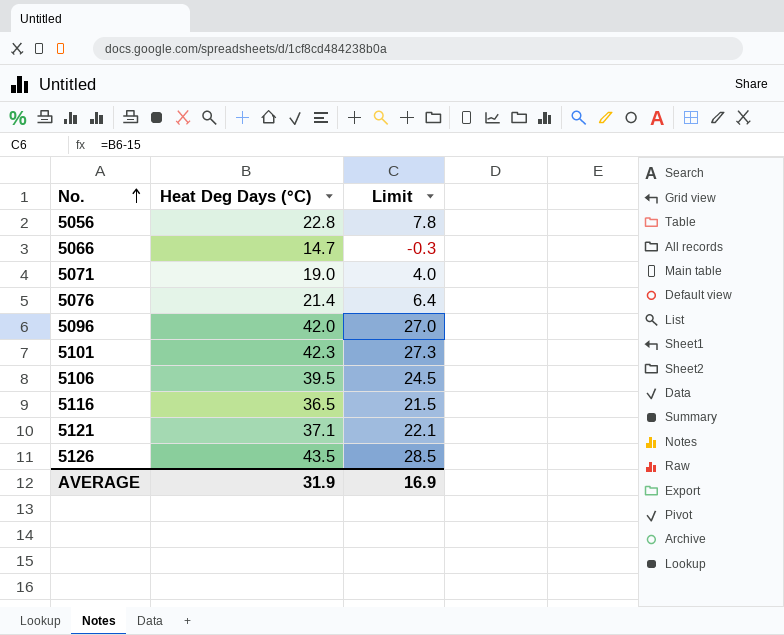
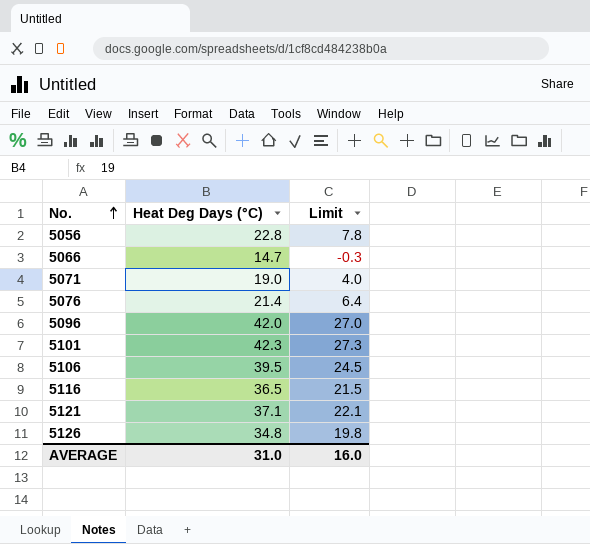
5126 | Heat Deg Days (°C): 43.5 -> 34.8
5126 | Limit: 28.5 -> 19.8
AVERAGE | Heat Deg Days (°C): 31.9 -> 31.0
AVERAGE | Limit: 16.9 -> 16.0

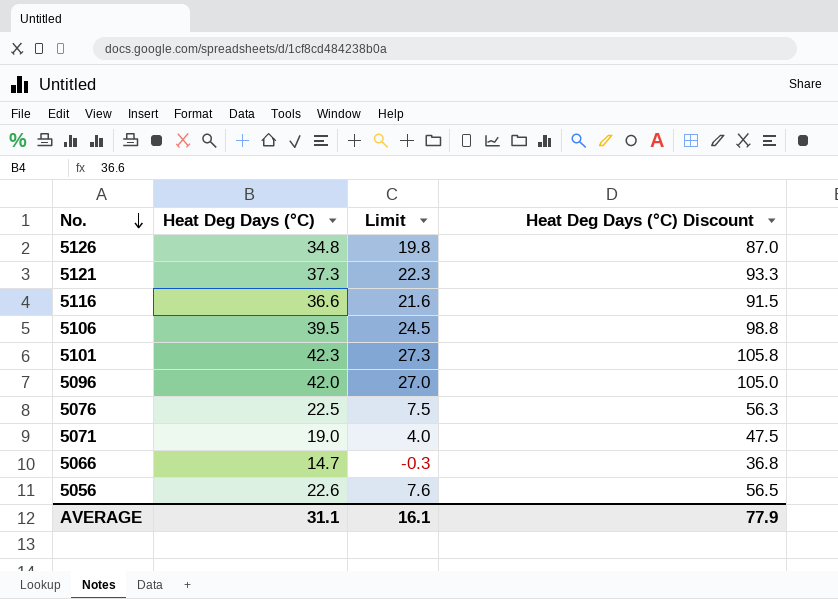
row order: No. ascending -> No. descending
column Heat Deg Days (°C) Discount | formula: none -> [Heat Deg Days (°C)] * 2.5
5121 | Heat Deg Days (°C): 37.1 -> 37.3
5121 | Limit: 22.1 -> 22.3
5116 | Heat Deg Days (°C): 36.5 -> 36.6
5116 | Limit: 21.5 -> 21.6
5076 | Heat Deg Days (°C): 21.4 -> 22.5
5076 | Limit: 6.4 -> 7.5
5056 | Heat Deg Days (°C): 22.8 -> 22.6
5056 | Limit: 7.8 -> 7.6
AVERAGE | Heat Deg Days (°C): 31.0 -> 31.1
AVERAGE | Limit: 16.0 -> 16.1

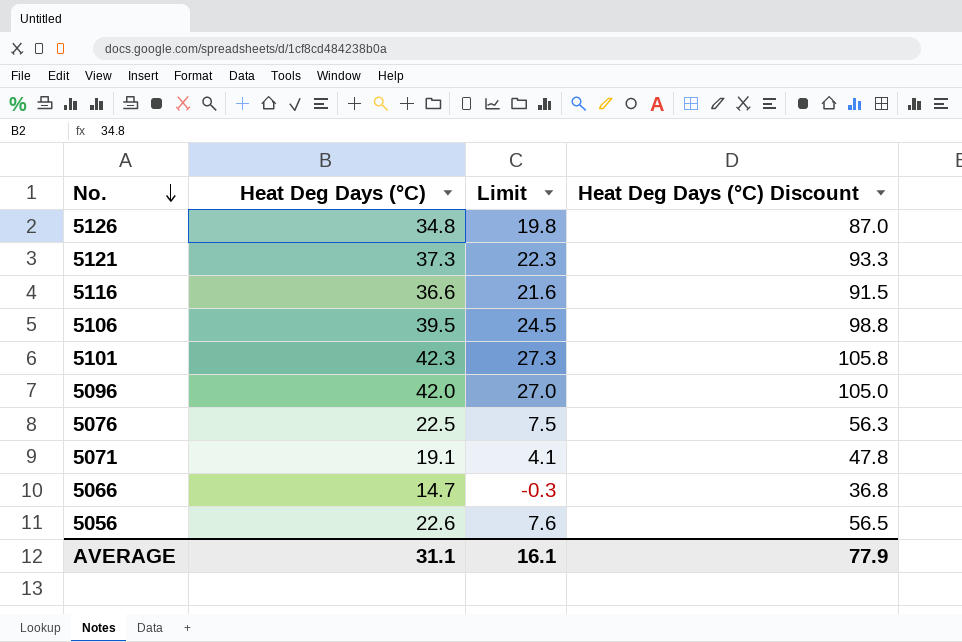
5071 | Heat Deg Days (°C): 19.0 -> 19.1
5071 | Limit: 4.0 -> 4.1
5071 | Heat Deg Days (°C) Discount: 47.5 -> 47.8

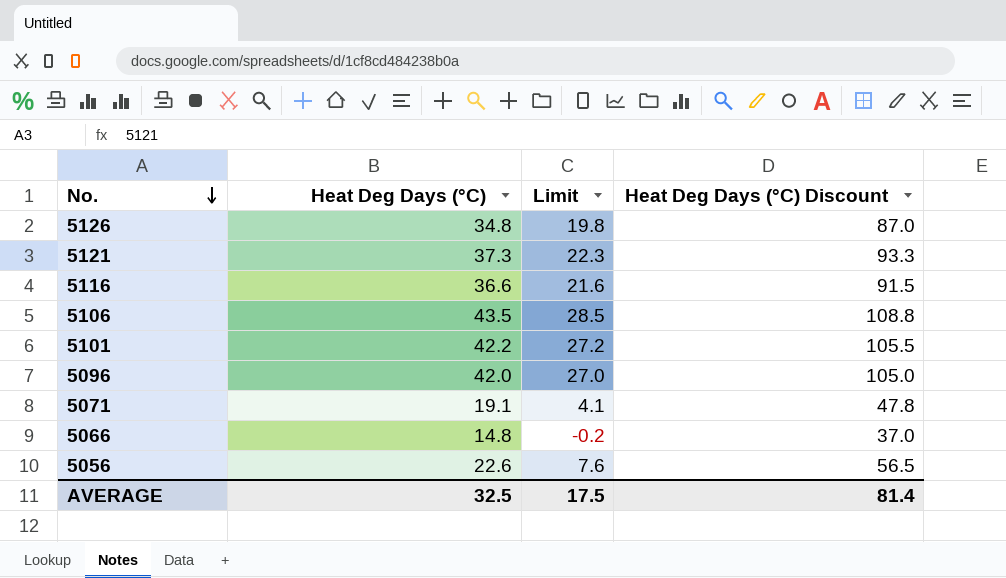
row 5076: 22.5 | 7.5 | 56.3 -> none
5106 | Heat Deg Days (°C): 39.5 -> 43.5
5106 | Limit: 24.5 -> 28.5
5106 | Heat Deg Days (°C) Discount: 98.8 -> 108.8
5101 | Heat Deg Days (°C): 42.3 -> 42.2
5101 | Limit: 27.3 -> 27.2
5101 | Heat Deg Days (°C) Discount: 105.8 -> 105.5
5066 | Heat Deg Days (°C): 14.7 -> 14.8
5066 | Limit: -0.3 -> -0.2
5066 | Heat Deg Days (°C) Discount: 36.8 -> 37.0
AVERAGE | Heat Deg Days (°C): 31.1 -> 32.5
AVERAGE | Limit: 16.1 -> 17.5
AVERAGE | Heat Deg Days (°C) Discount: 77.9 -> 81.4

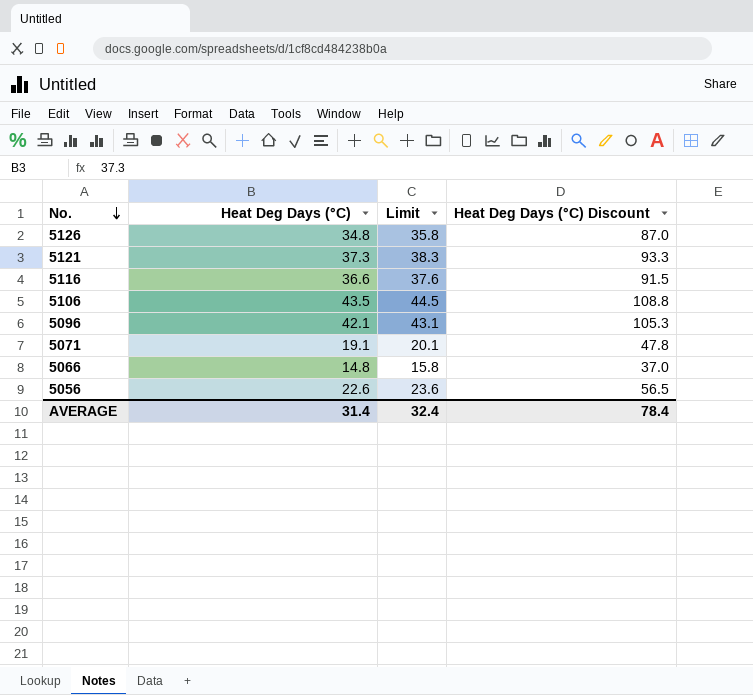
column Limit | formula: [Heat Deg Days (°C)] - 15 -> [Heat Deg Days (°C)] + 1
row 5101: 42.2 | 27.2 | 105.5 -> none
5096 | Heat Deg Days (°C): 42.0 -> 42.1
5096 | Heat Deg Days (°C) Discount: 105.0 -> 105.3
AVERAGE | Heat Deg Days (°C): 32.5 -> 31.4
AVERAGE | Limit: 17.5 -> 32.4
AVERAGE | Heat Deg Days (°C) Discount: 81.4 -> 78.4

